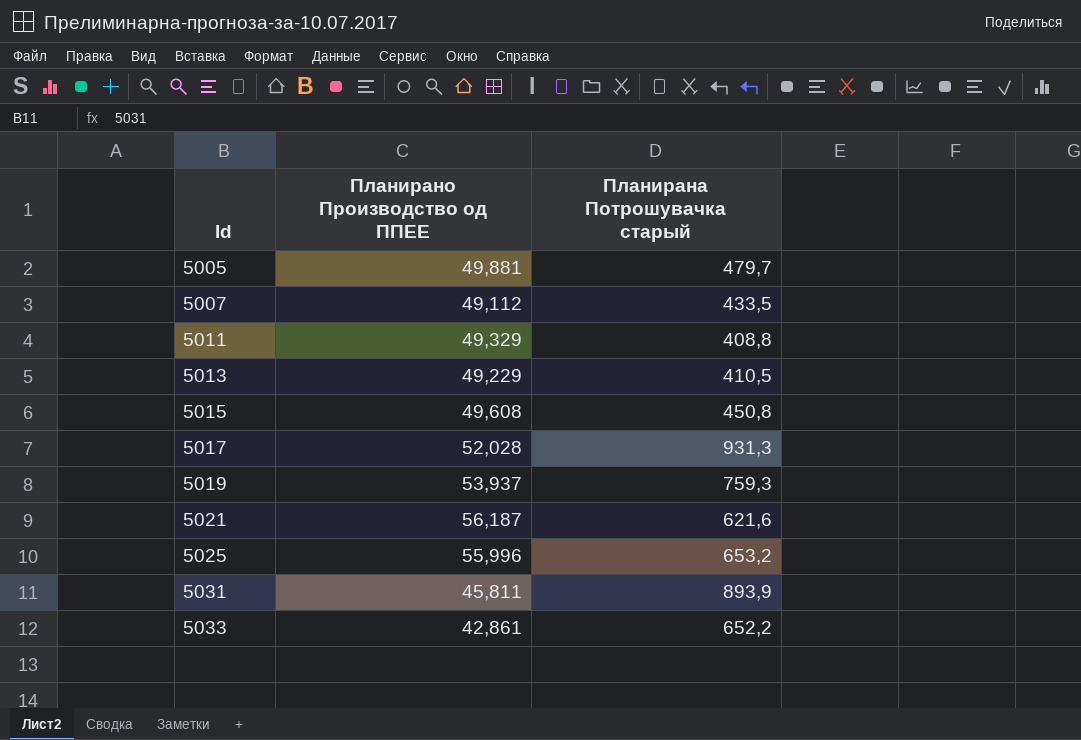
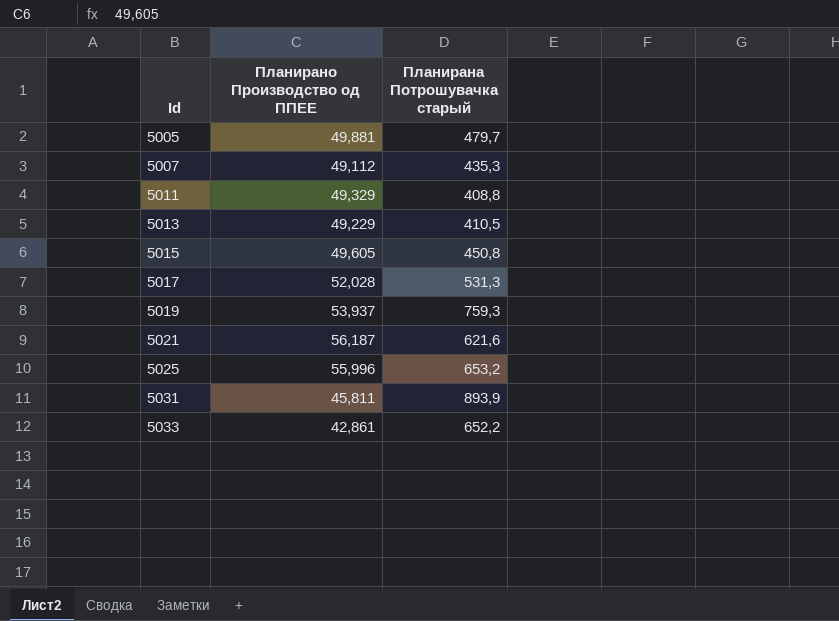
5007 | Планирана Потрошувачка старый: 433,5 -> 435,3
5015 | Планирано Производство од ППЕЕ: 49,608 -> 49,605
5017 | Планирана Потрошувачка старый: 931,3 -> 531,3

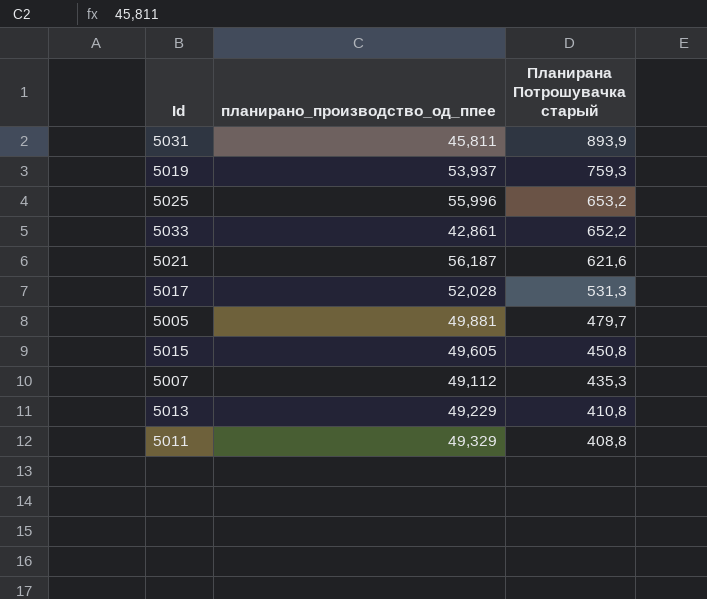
row order: Id ascending -> Планирана Потрошувачка старый descending
column name: Планирано Производство од ППЕЕ -> планирано_производство_од_ппее
5013 | Планирана Потрошувачка старый: 410,5 -> 410,8

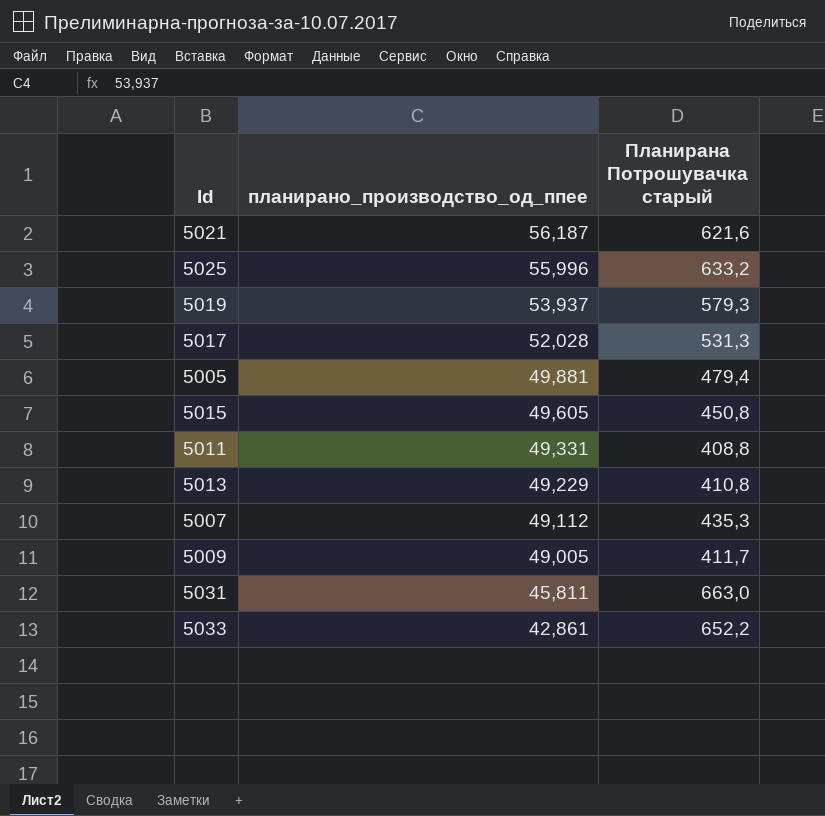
row order: Планирана Потрошувачка старый descending -> планирано_производство_од_ппее descending
5025 | Планирана Потрошувачка старый: 653,2 -> 633,2
5019 | Планирана Потрошувачка старый: 759,3 -> 579,3
5005 | Планирана Потрошувачка старый: 479,7 -> 479,4
5011 | планирано_производство_од_ппее: 49,329 -> 49,331
row 5009: none -> 49,005 | 411,7
5031 | Планирана Потрошувачка старый: 893,9 -> 663,0

